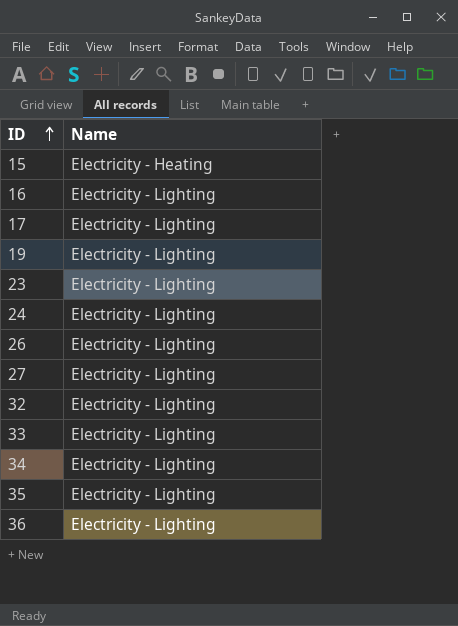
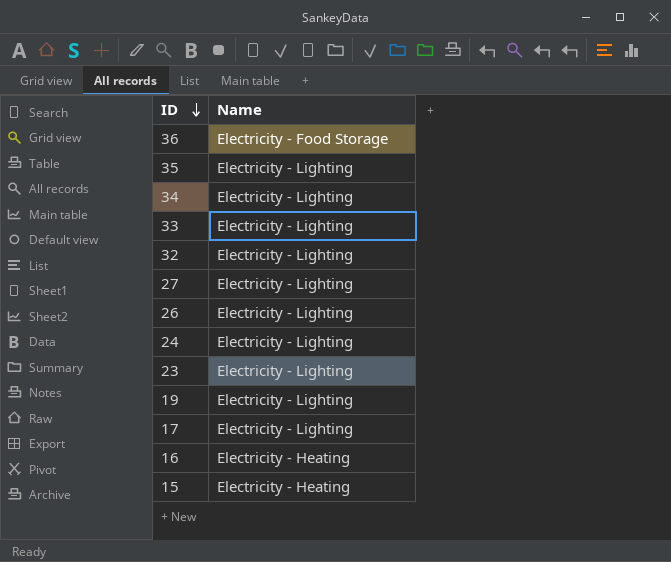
row order: ID ascending -> ID descending
36 | Name: Electricity - Lighting -> Electricity - Food Storage
16 | Name: Electricity - Lighting -> Electricity - Heating

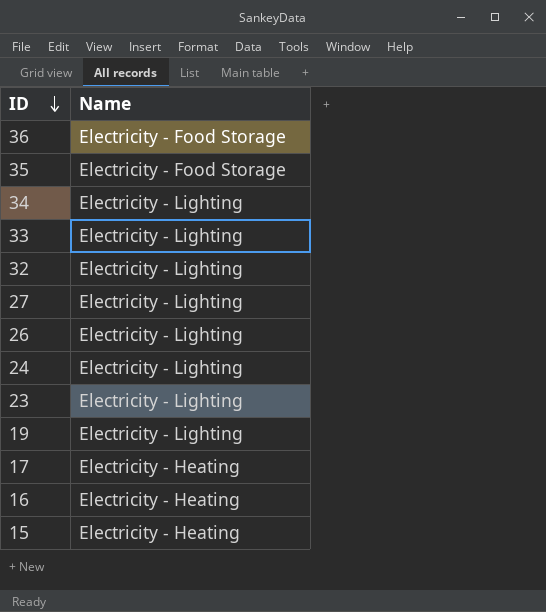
35 | Name: Electricity - Lighting -> Electricity - Food Storage
17 | Name: Electricity - Lighting -> Electricity - Heating

